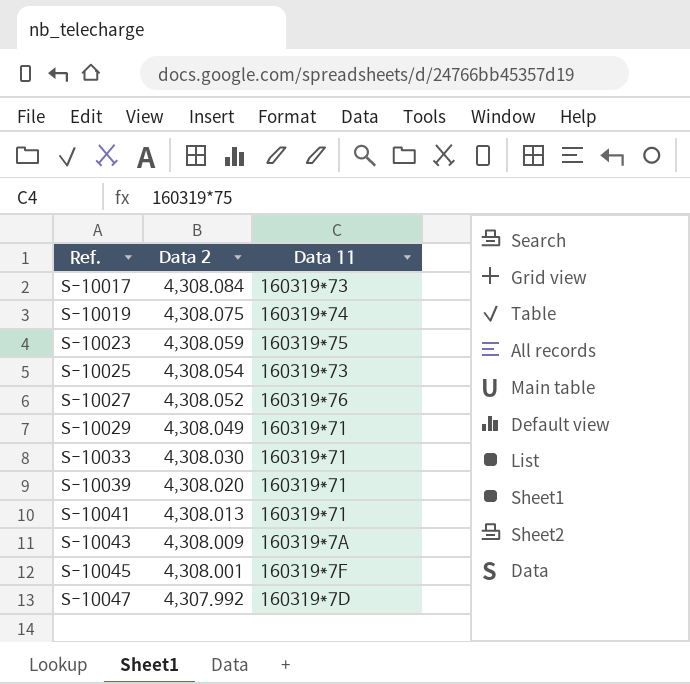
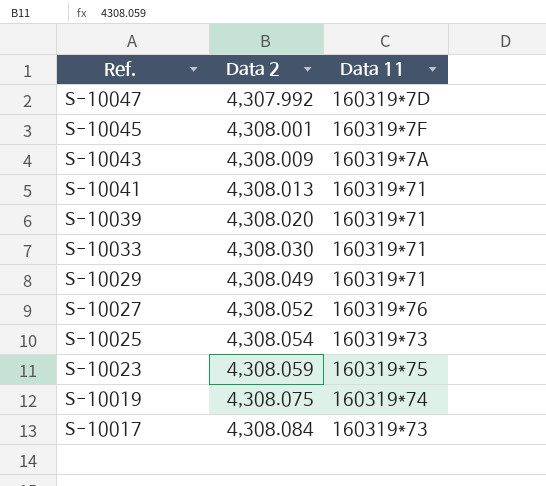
row order: Ref. ascending -> Ref. descending

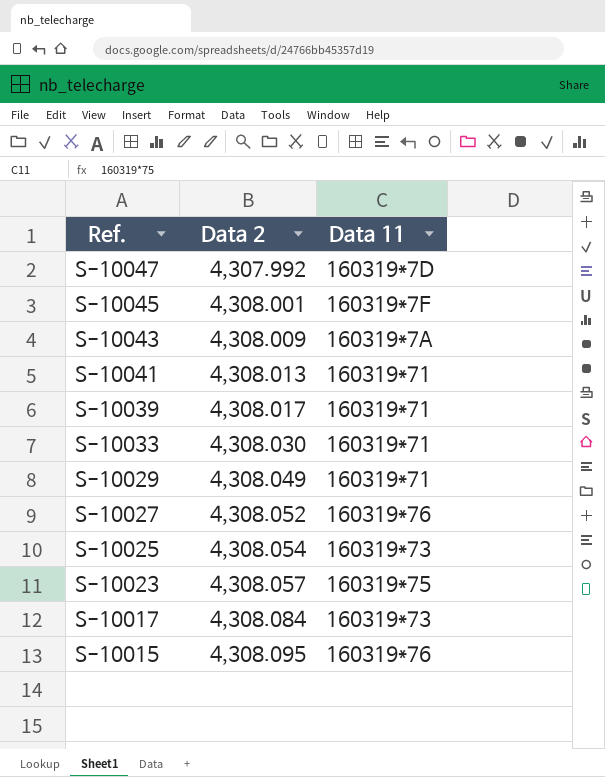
row S-10019: 4,308.075 | 160319*74 -> none
S-10039 | Data 2: 4,308.020 -> 4,308.017
S-10023 | Data 2: 4,308.059 -> 4,308.057
row S-10015: none -> 4,308.095 | 160319*76

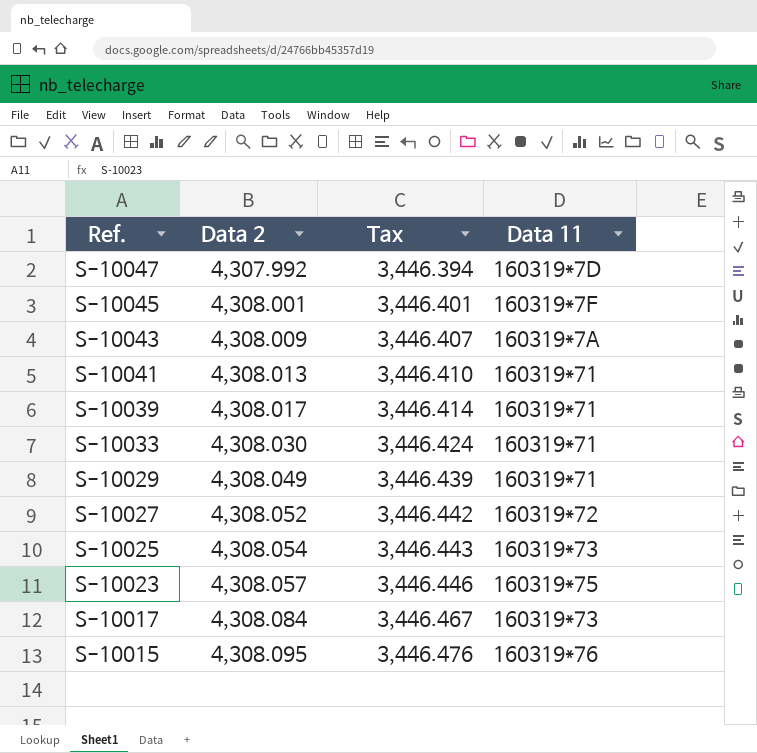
column Tax | formula: none -> [Data 2] * 0.8
S-10027 | Data 11: 160319*76 -> 160319*72

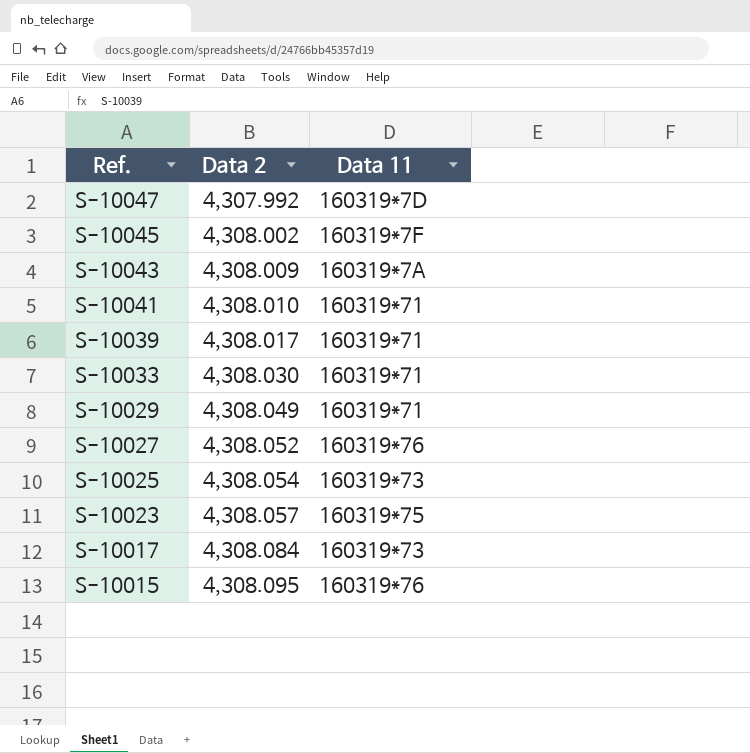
column Tax | formula: [Data 2] * 0.8 -> none
S-10045 | Data 2: 4,308.001 -> 4,308.002
S-10041 | Data 2: 4,308.013 -> 4,308.010
S-10027 | Data 11: 160319*72 -> 160319*76

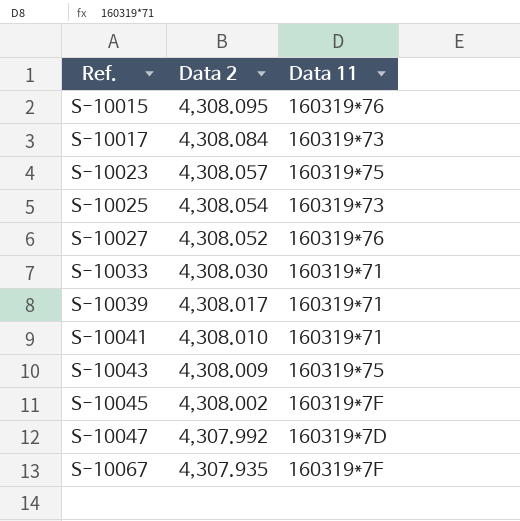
row order: Ref. descending -> Ref. ascending
row S-10029: 4,308.049 | 160319*71 -> none
S-10043 | Data 11: 160319*7A -> 160319*75
row S-10067: none -> 4,307.935 | 160319*7F

